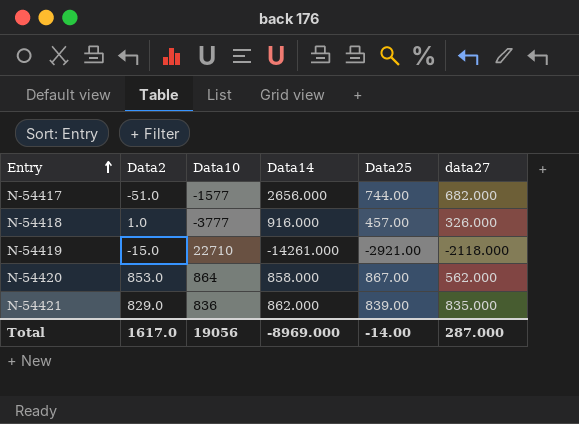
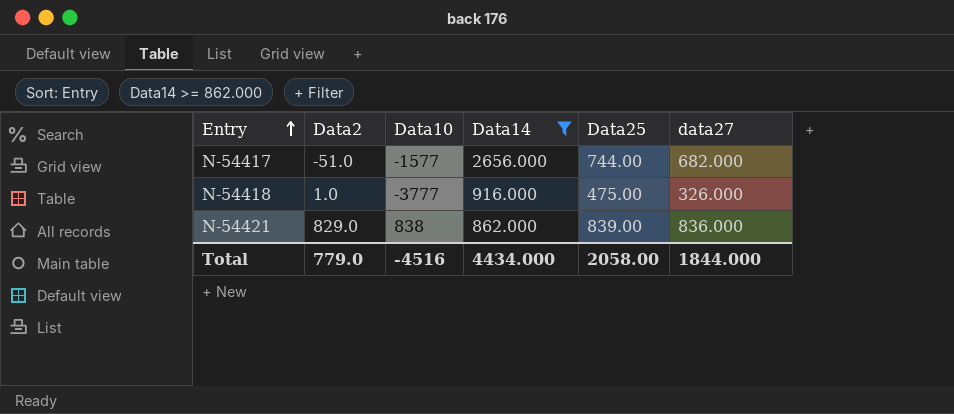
filter: none -> Data14 >= 862.000
N-54418 | Data25: 457.00 -> 475.00
N-54421 | Data10: 836 -> 838
N-54421 | data27: 835.000 -> 836.000
Total | Data2: 1617.0 -> 779.0
Total | Data10: 19056 -> -4516
Total | Data14: -8969.000 -> 4434.000
Total | Data25: -14.00 -> 2058.00
Total | data27: 287.000 -> 1844.000

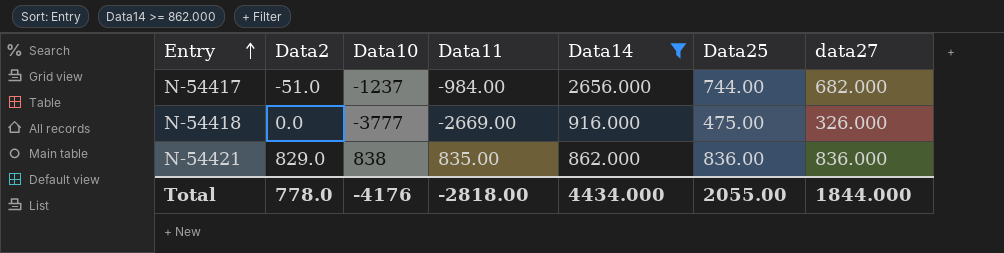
column Data11 | position: none -> 4
N-54417 | Data10: -1577 -> -1237
N-54418 | Data2: 1.0 -> 0.0
N-54421 | Data25: 839.00 -> 836.00
Total | Data2: 779.0 -> 778.0
Total | Data10: -4516 -> -4176
Total | Data25: 2058.00 -> 2055.00

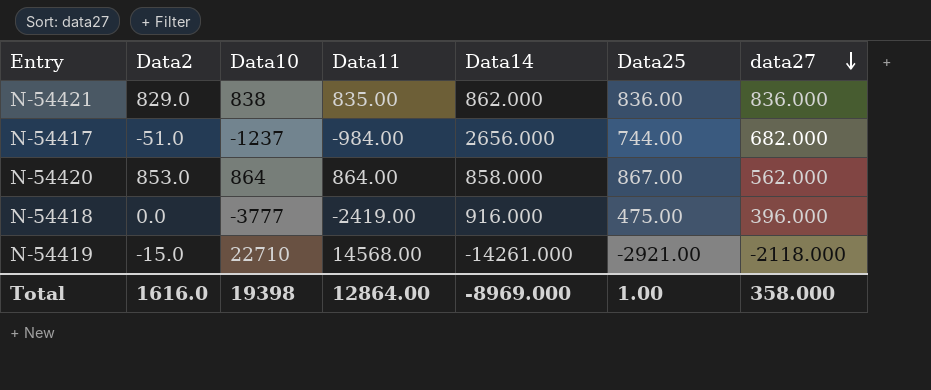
filter: Data14 >= 862.000 -> none
row order: Entry ascending -> data27 descending
N-54418 | Data11: -2669.00 -> -2419.00
N-54418 | data27: 326.000 -> 396.000
Total | Data2: 778.0 -> 1616.0
Total | Data10: -4176 -> 19398
Total | Data11: -2818.00 -> 12864.00
Total | Data14: 4434.000 -> -8969.000
Total | Data25: 2055.00 -> 1.00
Total | data27: 1844.000 -> 358.000

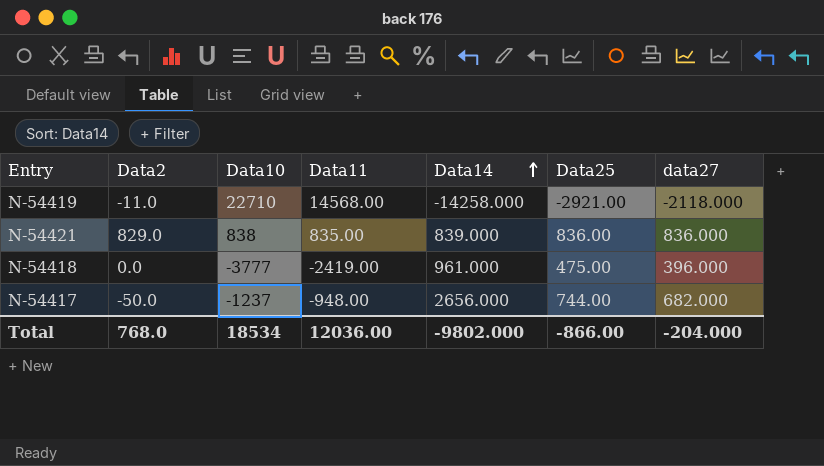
row order: data27 descending -> Data14 ascending
row N-54420: 853.0 | 864 | 864.00 | 858.000 | 867.00 | 562.000 -> none
N-54419 | Data2: -15.0 -> -11.0
N-54419 | Data14: -14261.000 -> -14258.000
N-54421 | Data14: 862.000 -> 839.000
N-54418 | Data14: 916.000 -> 961.000
N-54417 | Data2: -51.0 -> -50.0
N-54417 | Data11: -984.00 -> -948.00
Total | Data2: 1616.0 -> 768.0
Total | Data10: 19398 -> 18534
Total | Data11: 12864.00 -> 12036.00
Total | Data14: -8969.000 -> -9802.000
Total | Data25: 1.00 -> -866.00
Total | data27: 358.000 -> -204.000

